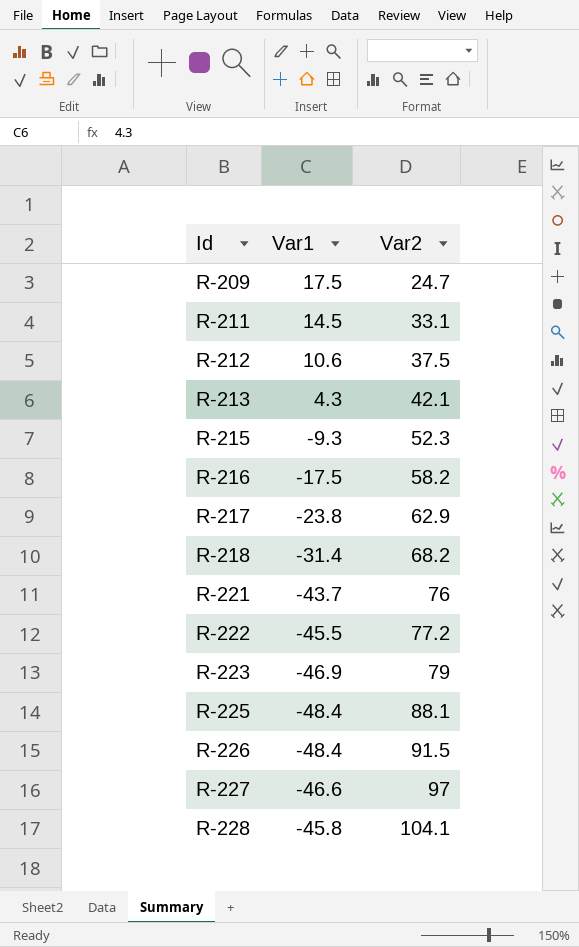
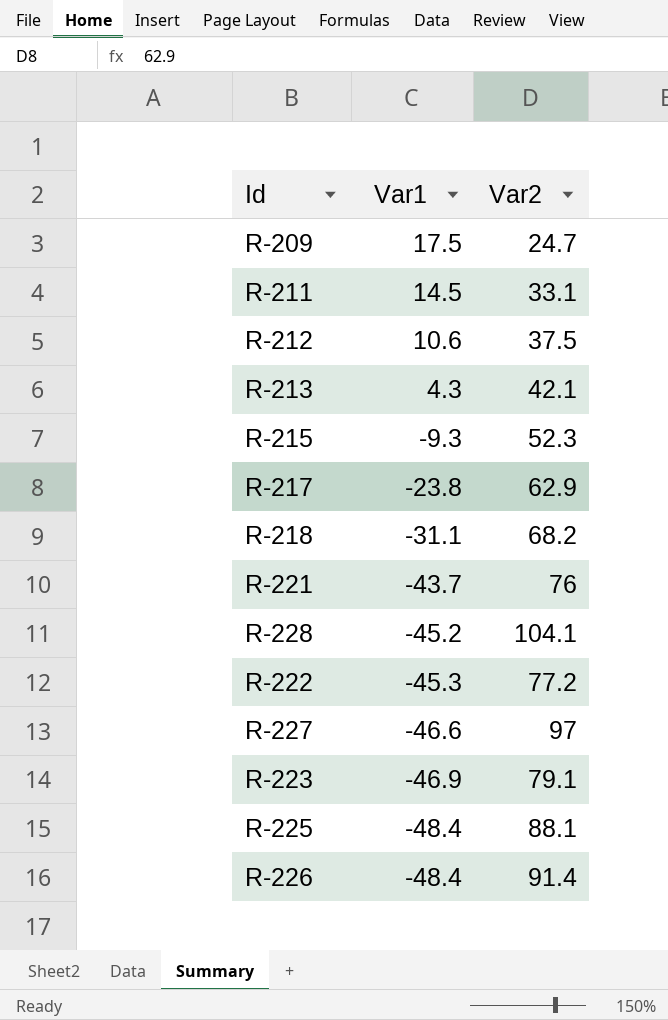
row order: Id ascending -> Var1 descending
row R-216: -17.5 | 58.2 -> none
R-218 | Var1: -31.4 -> -31.1
R-228 | Var1: -45.8 -> -45.2
R-222 | Var1: -45.5 -> -45.3
R-223 | Var2: 79 -> 79.1
R-226 | Var2: 91.5 -> 91.4

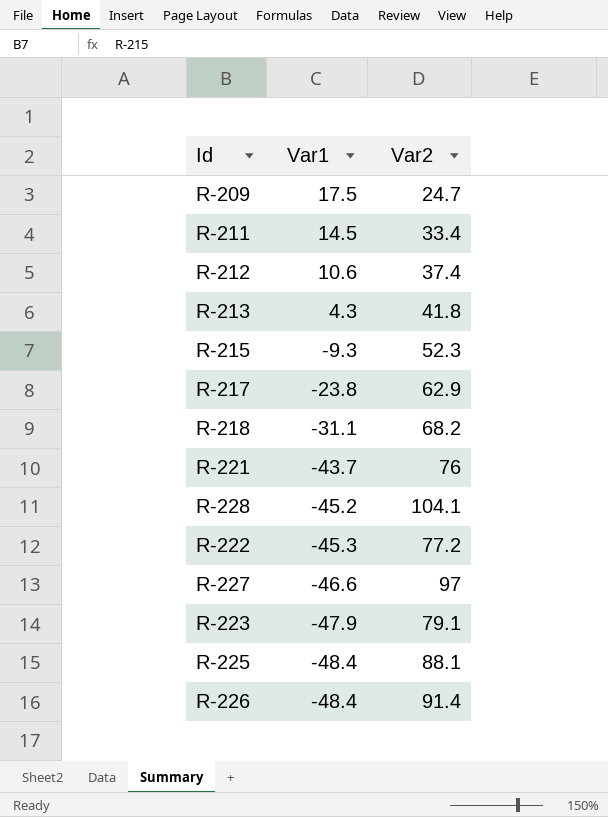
R-211 | Var2: 33.1 -> 33.4
R-212 | Var2: 37.5 -> 37.4
R-213 | Var2: 42.1 -> 41.8
R-223 | Var1: -46.9 -> -47.9

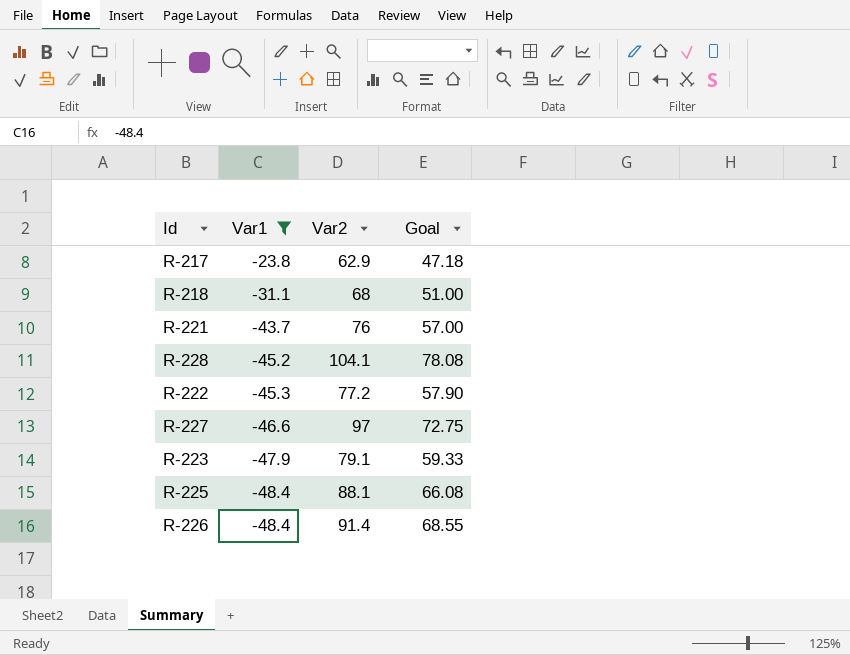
filter: none -> Var1 <= -23.8
column Goal | formula: none -> [Var2] * 0.75
R-218 | Var2: 68.2 -> 68

